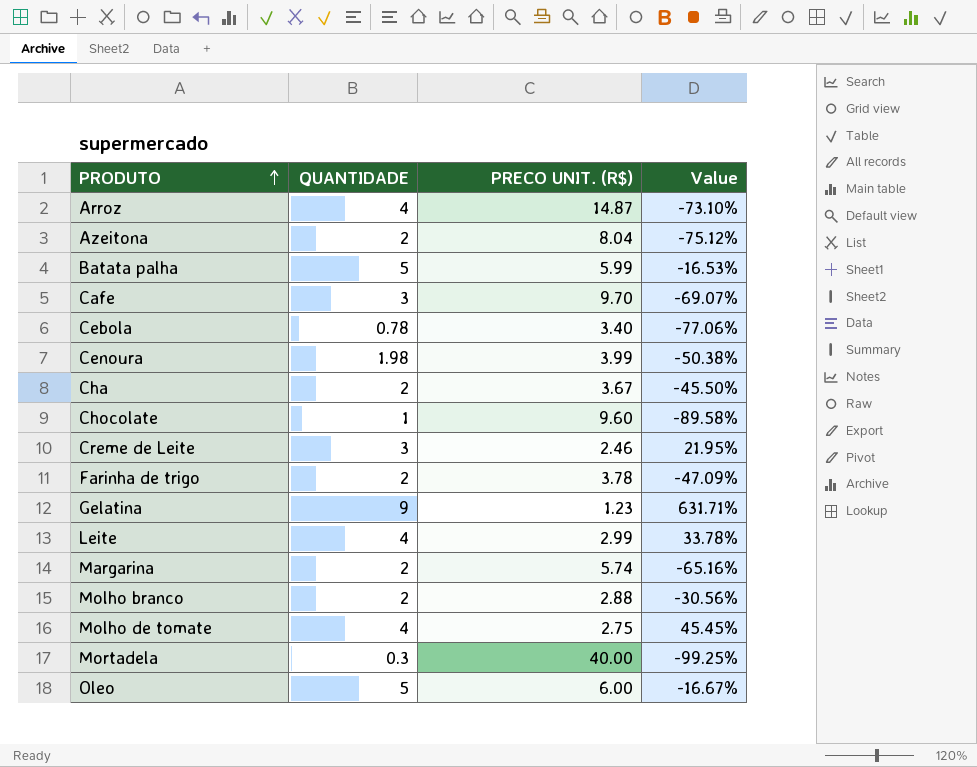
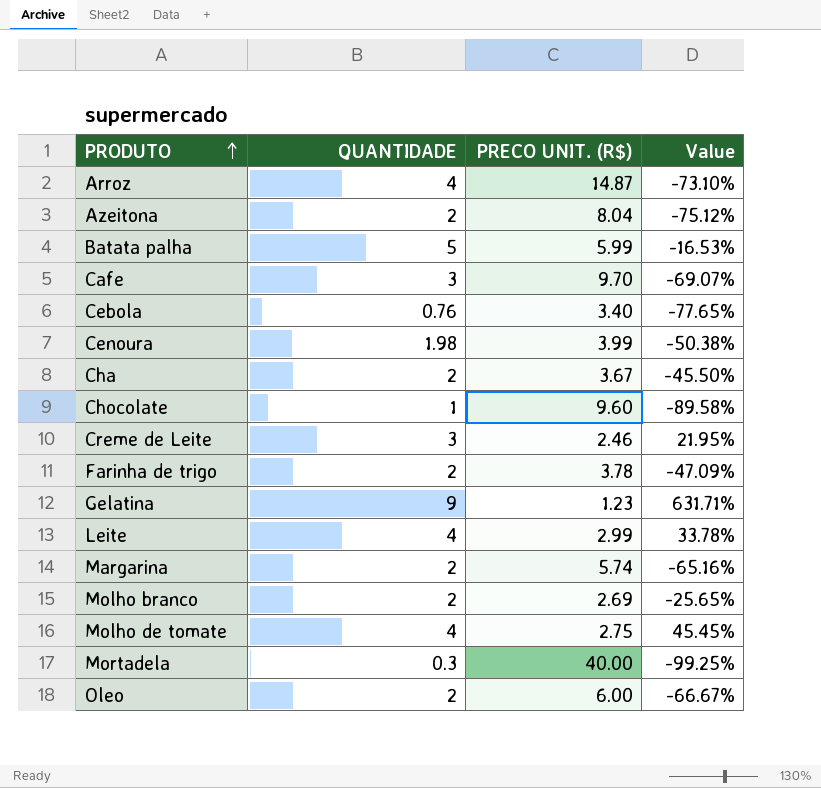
Cebola | QUANTIDADE: 0.78 -> 0.76
Cebola | Value: -77.06% -> -77.65%
Molho branco | PRECO UNIT. (R$): 2.88 -> 2.69
Molho branco | Value: -30.56% -> -25.65%
Oleo | QUANTIDADE: 5 -> 2
Oleo | Value: -16.67% -> -66.67%

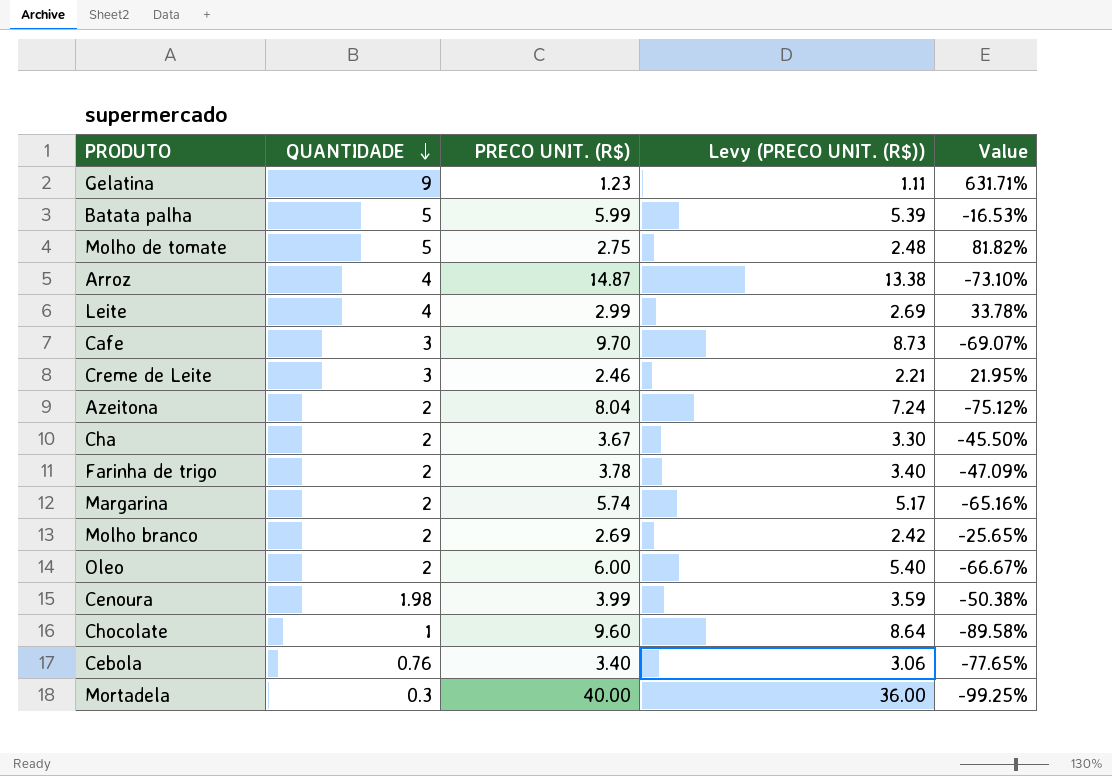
row order: PRODUTO ascending -> QUANTIDADE descending
column Levy (PRECO UNIT. (R$)) | formula: none -> [PRECO UNIT. (R$)] * 0.9
Molho de tomate | QUANTIDADE: 4 -> 5
Molho de tomate | Value: 45.45% -> 81.82%

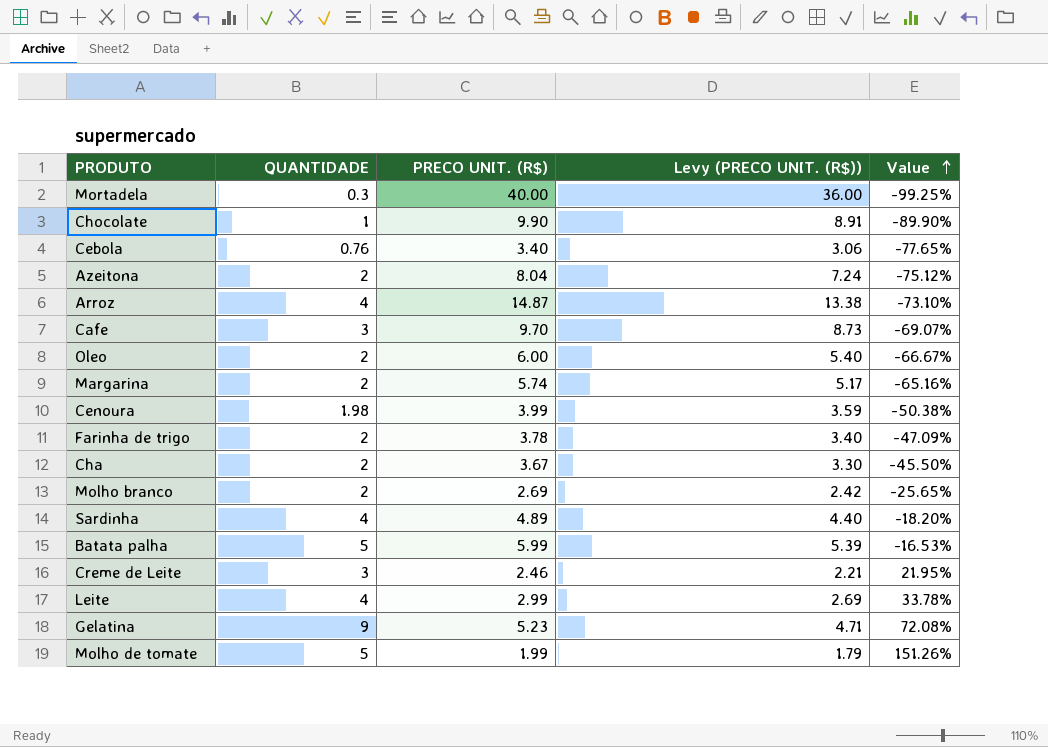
row order: QUANTIDADE descending -> Value ascending
Chocolate | PRECO UNIT. (R$): 9.60 -> 9.90
Chocolate | Levy (PRECO UNIT. (R$)): 8.64 -> 8.91
Chocolate | Value: -89.58% -> -89.90%
row Sardinha: none -> 4 | 4.89 | 4.40 | -18.20%
Gelatina | PRECO UNIT. (R$): 1.23 -> 5.23
Gelatina | Levy (PRECO UNIT. (R$)): 1.11 -> 4.71
Gelatina | Value: 631.71% -> 72.08%
Molho de tomate | PRECO UNIT. (R$): 2.75 -> 1.99
Molho de tomate | Levy (PRECO UNIT. (R$)): 2.48 -> 1.79
Molho de tomate | Value: 81.82% -> 151.26%

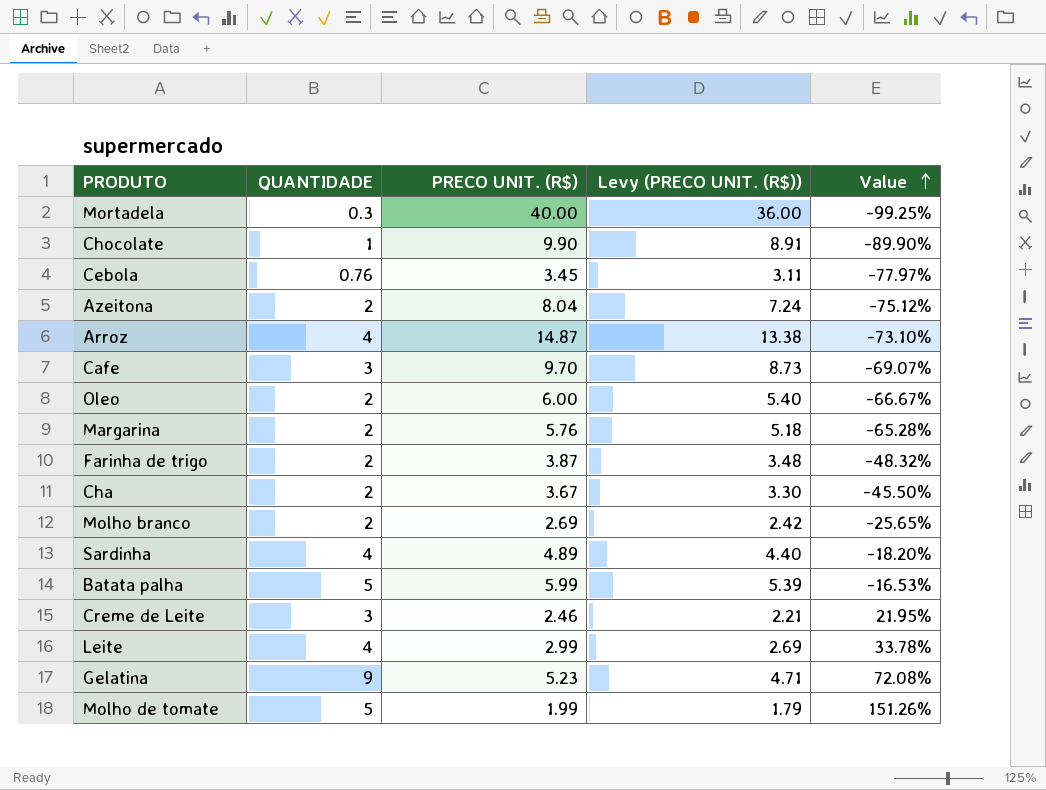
row Cenoura: 1.98 | 3.99 | 3.59 | -50.38% -> none
Cebola | PRECO UNIT. (R$): 3.40 -> 3.45
Cebola | Levy (PRECO UNIT. (R$)): 3.06 -> 3.11
Cebola | Value: -77.65% -> -77.97%
Margarina | PRECO UNIT. (R$): 5.74 -> 5.76
Margarina | Levy (PRECO UNIT. (R$)): 5.17 -> 5.18
Margarina | Value: -65.16% -> -65.28%
Farinha de trigo | PRECO UNIT. (R$): 3.78 -> 3.87
Farinha de trigo | Levy (PRECO UNIT. (R$)): 3.40 -> 3.48
Farinha de trigo | Value: -47.09% -> -48.32%

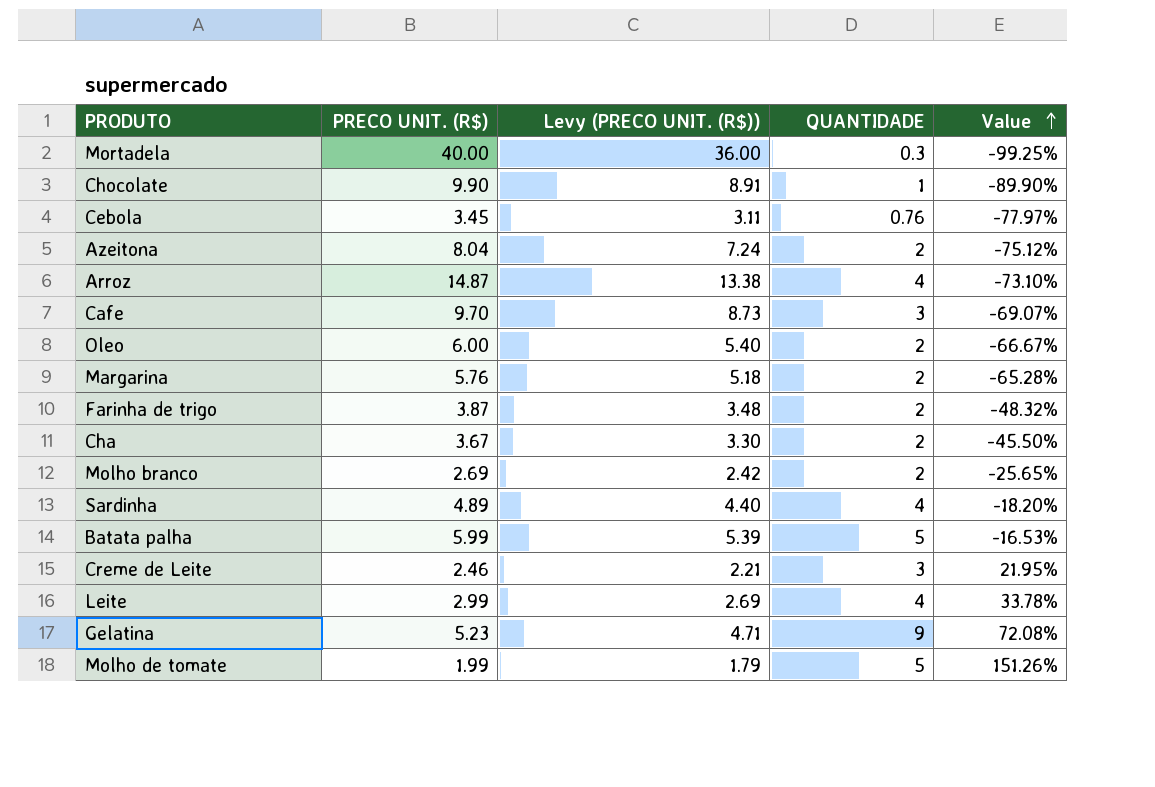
column QUANTIDADE | position: 2 -> 4

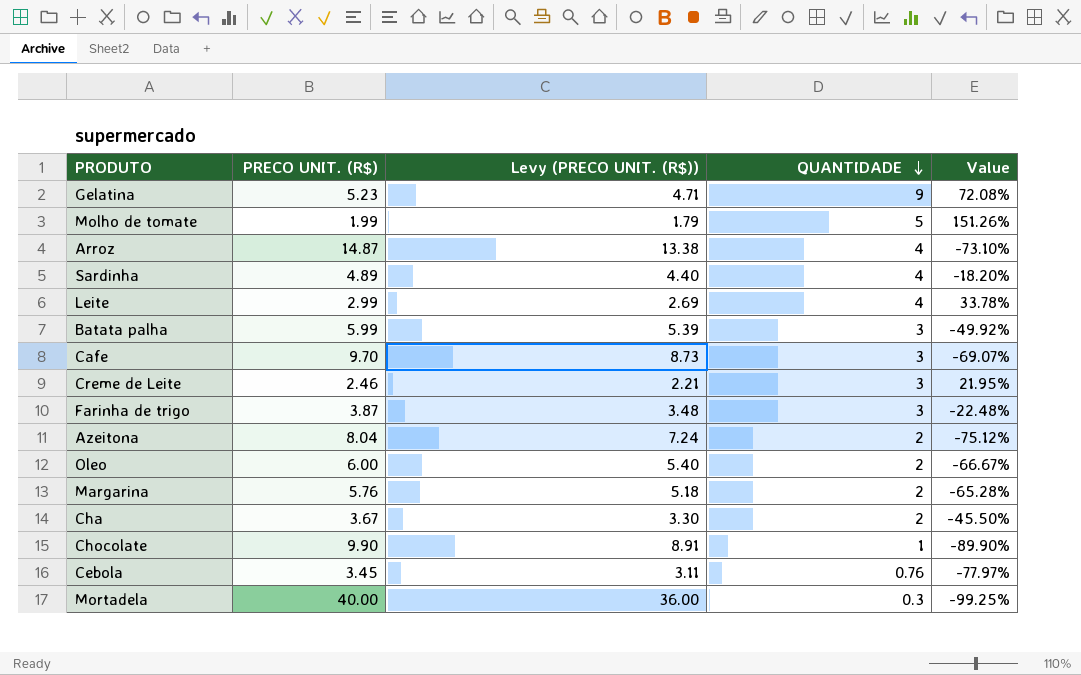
row order: Value ascending -> QUANTIDADE descending
row Molho branco: 2.69 | 2.42 | 2 | -25.65% -> none
Batata palha | QUANTIDADE: 5 -> 3
Batata palha | Value: -16.53% -> -49.92%
Farinha de trigo | QUANTIDADE: 2 -> 3
Farinha de trigo | Value: -48.32% -> -22.48%

